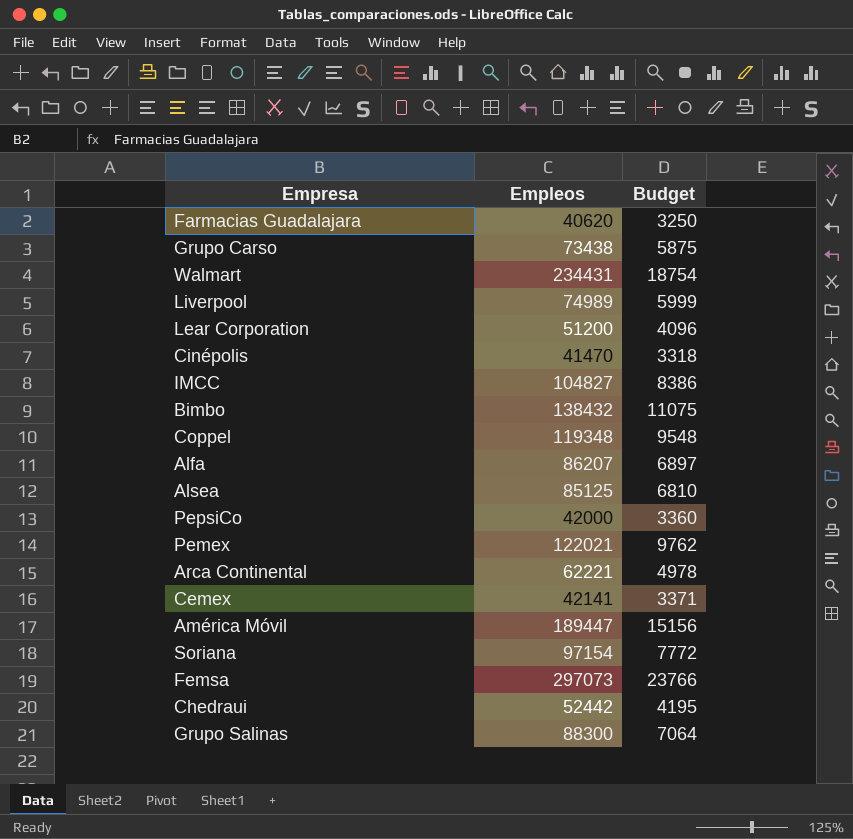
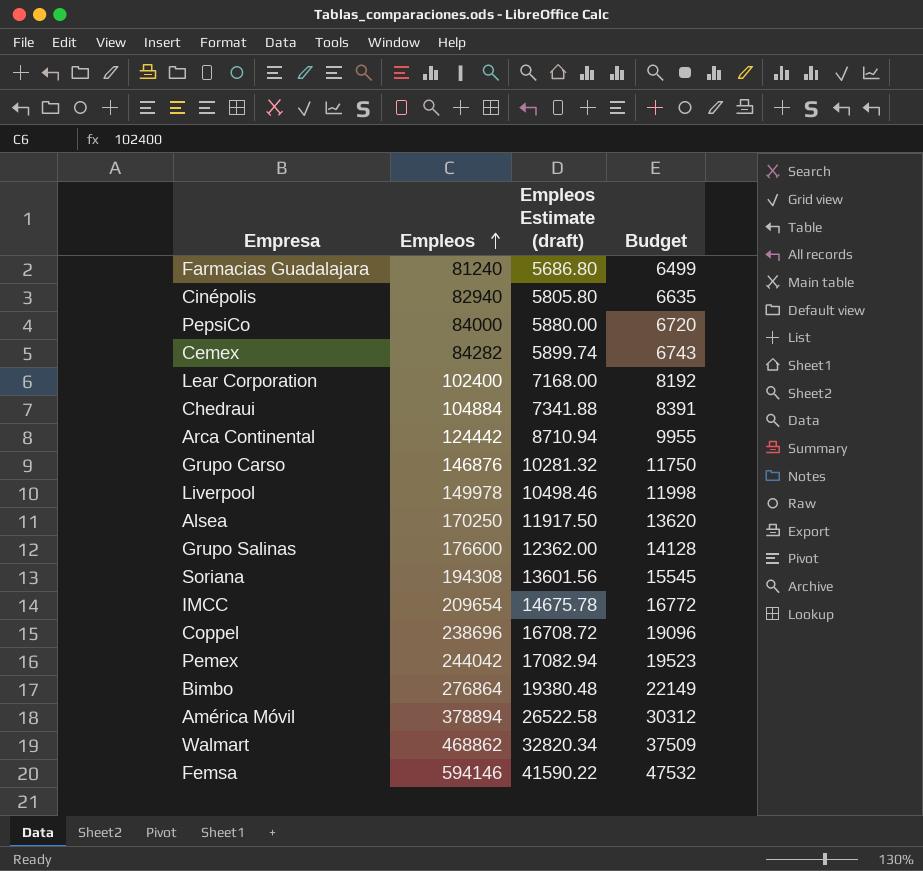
row order: none -> Empleos ascending
column Empleos Estimate (draft) | formula: none -> [Empleos] * 0.07
row Alfa: 86207 | 6897 -> none
Farmacias Guadalajara | Empleos: 40620 -> 81240
Farmacias Guadalajara | Budget: 3250 -> 6499
Cinépolis | Empleos: 41470 -> 82940
Cinépolis | Budget: 3318 -> 6635
PepsiCo | Empleos: 42000 -> 84000
PepsiCo | Budget: 3360 -> 6720
Cemex | Empleos: 42141 -> 84282
Cemex | Budget: 3371 -> 6743
Lear Corporation | Empleos: 51200 -> 102400
Lear Corporation | Budget: 4096 -> 8192
Chedraui | Empleos: 52442 -> 104884
Chedraui | Budget: 4195 -> 8391
Arca Continental | Empleos: 62221 -> 124442
Arca Continental | Budget: 4978 -> 9955
Grupo Carso | Empleos: 73438 -> 146876
Grupo Carso | Budget: 5875 -> 11750
Liverpool | Empleos: 74989 -> 149978
Liverpool | Budget: 5999 -> 11998
Alsea | Empleos: 85125 -> 170250
Alsea | Budget: 6810 -> 13620
Grupo Salinas | Empleos: 88300 -> 176600
Grupo Salinas | Budget: 7064 -> 14128
Soriana | Empleos: 97154 -> 194308
Soriana | Budget: 7772 -> 15545
IMCC | Empleos: 104827 -> 209654
IMCC | Budget: 8386 -> 16772
Coppel | Empleos: 119348 -> 238696
Coppel | Budget: 9548 -> 19096
Pemex | Empleos: 122021 -> 244042
Pemex | Budget: 9762 -> 19523
Bimbo | Empleos: 138432 -> 276864
Bimbo | Budget: 11075 -> 22149
América Móvil | Empleos: 189447 -> 378894
América Móvil | Budget: 15156 -> 30312
Walmart | Empleos: 234431 -> 468862
Walmart | Budget: 18754 -> 37509
Femsa | Empleos: 297073 -> 594146
Femsa | Budget: 23766 -> 47532

